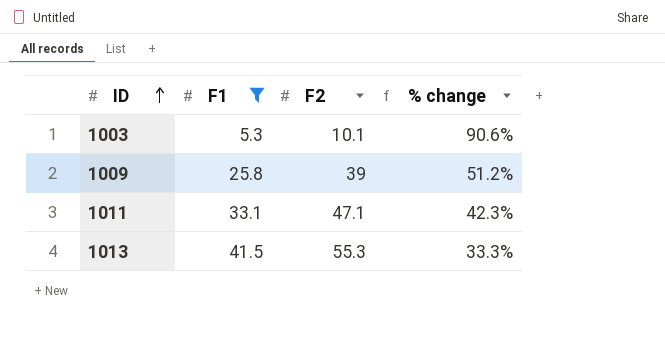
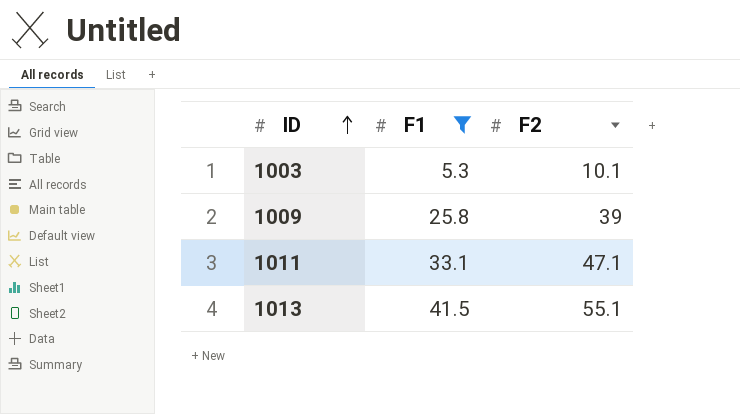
column % change | formula: ([F2] - [F1]) / [F1] -> none
1013 | F2: 55.3 -> 55.1

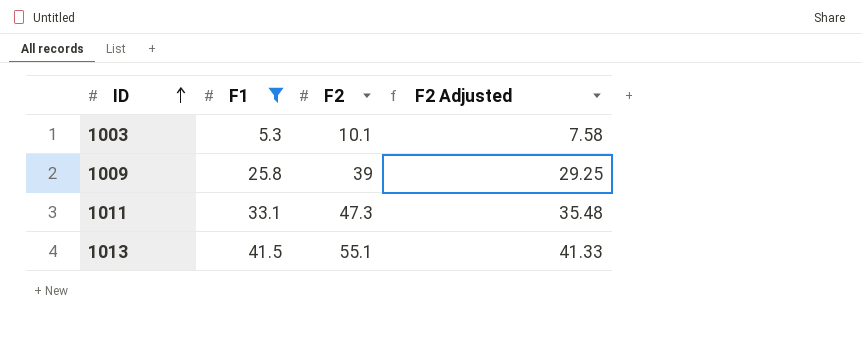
column F2 Adjusted | formula: none -> [F2] * 0.75
1011 | F2: 47.1 -> 47.3

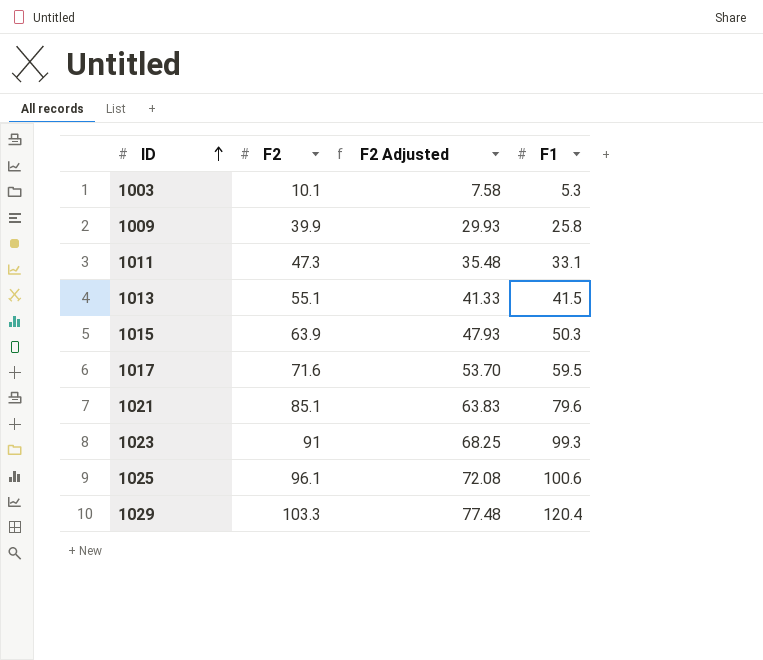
filter: F1 <= 41.5 -> none
column F1 | position: 2 -> 4
1009 | F2: 39 -> 39.9
1009 | F2 Adjusted: 29.25 -> 29.93

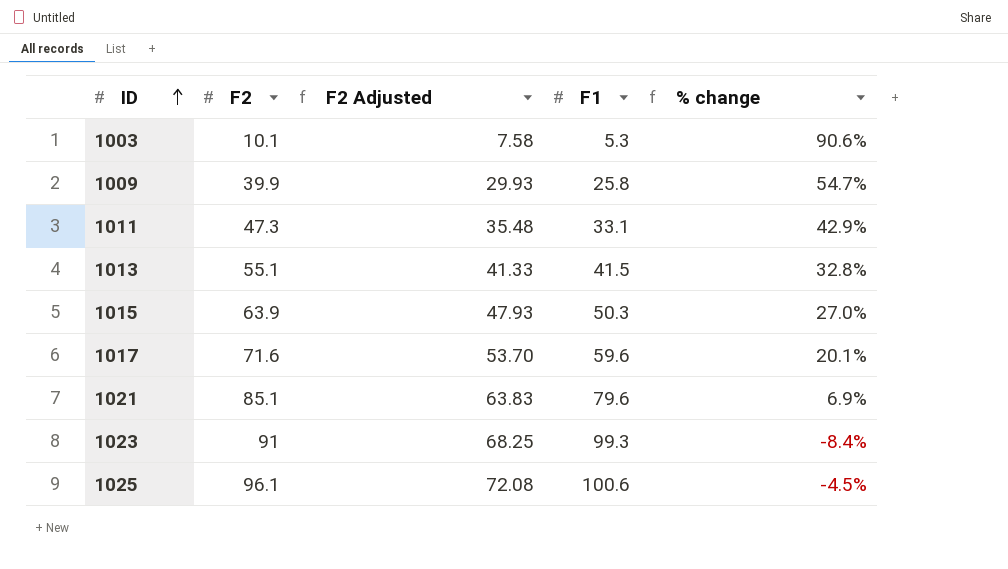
column % change | formula: none -> ([F2] - [F1]) / [F1]
row 1029: 103.3 | 77.48 | 120.4 -> none
1017 | F1: 59.5 -> 59.6

